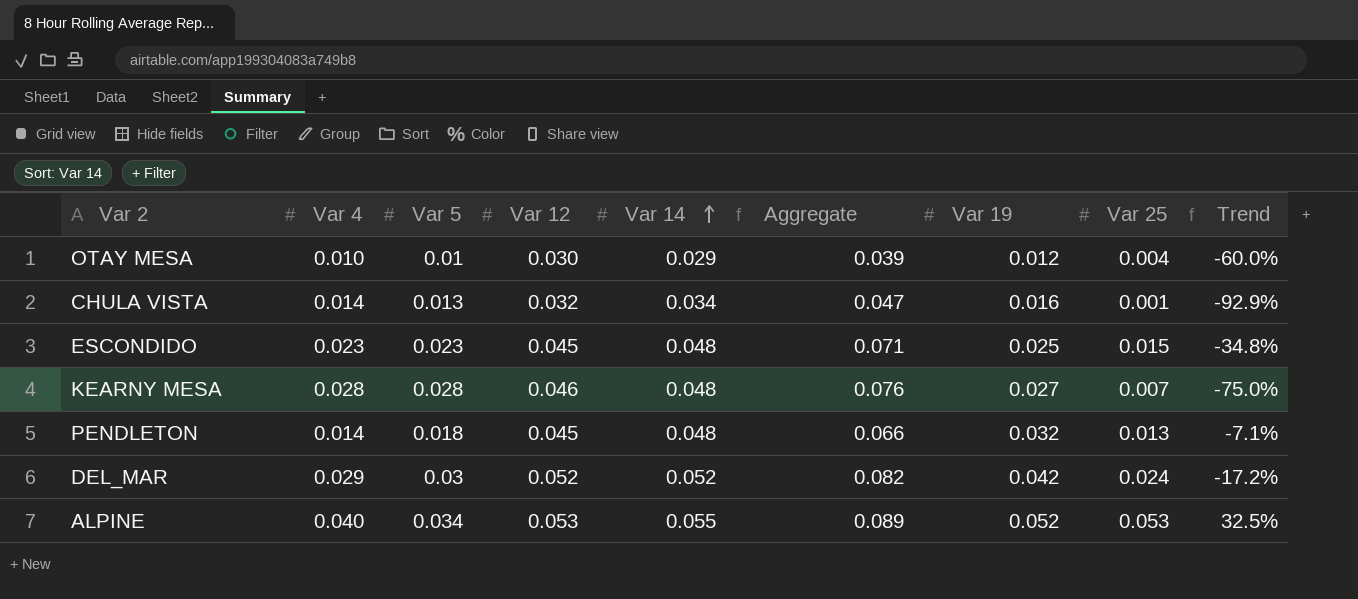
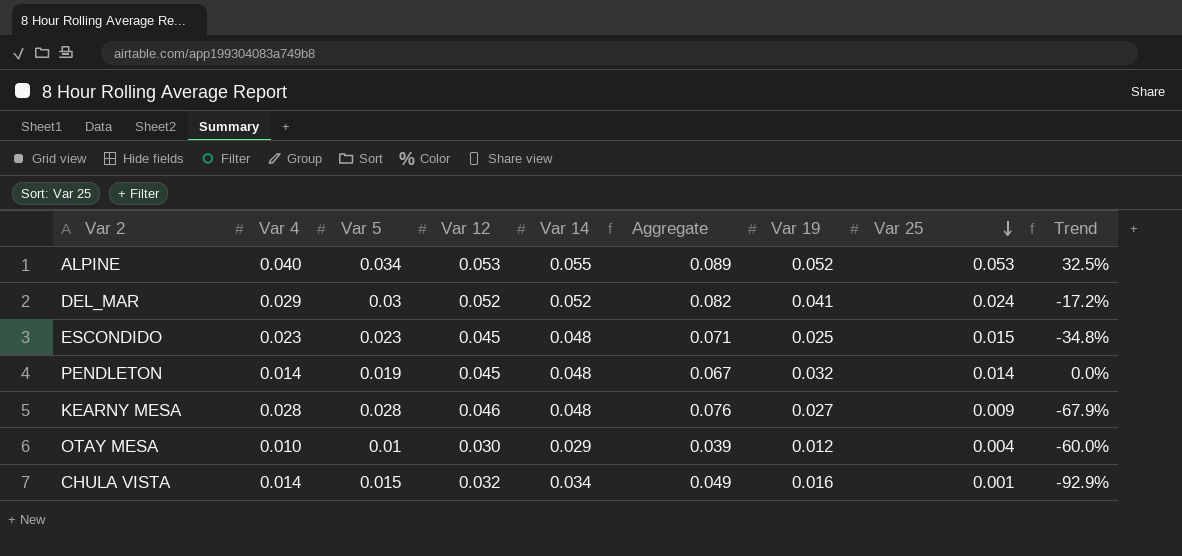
row order: Var 14 ascending -> Var 25 descending
DEL_MAR | Var 19: 0.042 -> 0.041
PENDLETON | Var 5: 0.018 -> 0.019
PENDLETON | Aggregate: 0.066 -> 0.067
PENDLETON | Var 25: 0.013 -> 0.014
PENDLETON | Trend: -7.1% -> 0.0%
KEARNY MESA | Var 25: 0.007 -> 0.009
KEARNY MESA | Trend: -75.0% -> -67.9%
CHULA VISTA | Var 5: 0.013 -> 0.015
CHULA VISTA | Aggregate: 0.047 -> 0.049

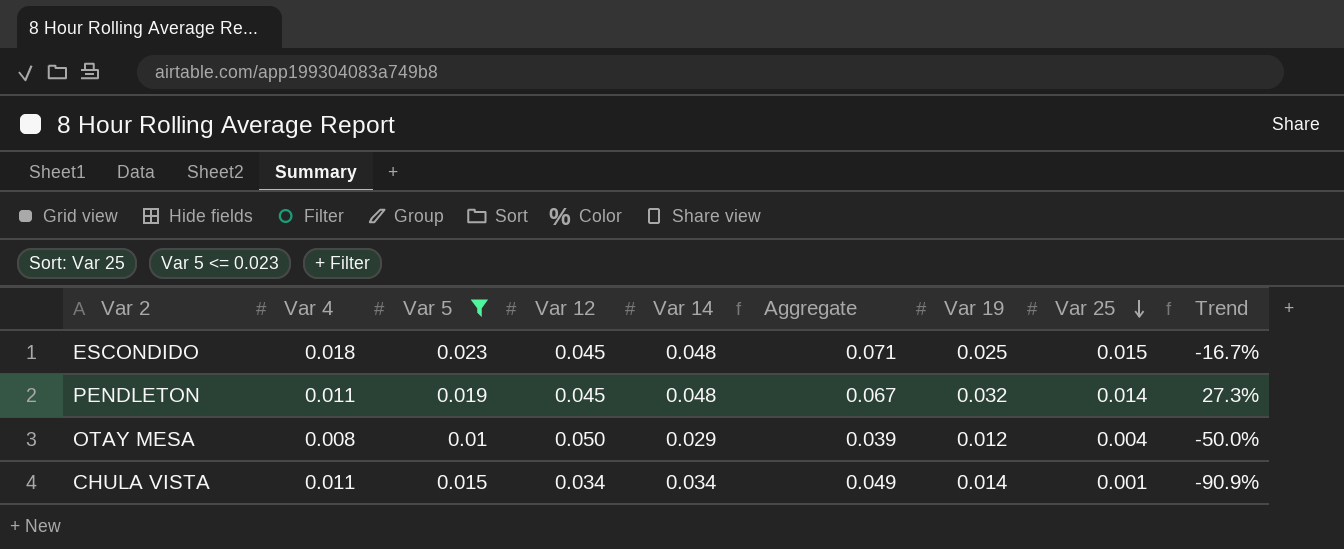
filter: none -> Var 5 <= 0.023
ESCONDIDO | Var 4: 0.023 -> 0.018
ESCONDIDO | Trend: -34.8% -> -16.7%
PENDLETON | Var 4: 0.014 -> 0.011
PENDLETON | Trend: 0.0% -> 27.3%
OTAY MESA | Var 4: 0.010 -> 0.008
OTAY MESA | Var 12: 0.030 -> 0.050
OTAY MESA | Trend: -60.0% -> -50.0%
CHULA VISTA | Var 4: 0.014 -> 0.011
CHULA VISTA | Var 12: 0.032 -> 0.034
CHULA VISTA | Var 19: 0.016 -> 0.014
CHULA VISTA | Trend: -92.9% -> -90.9%

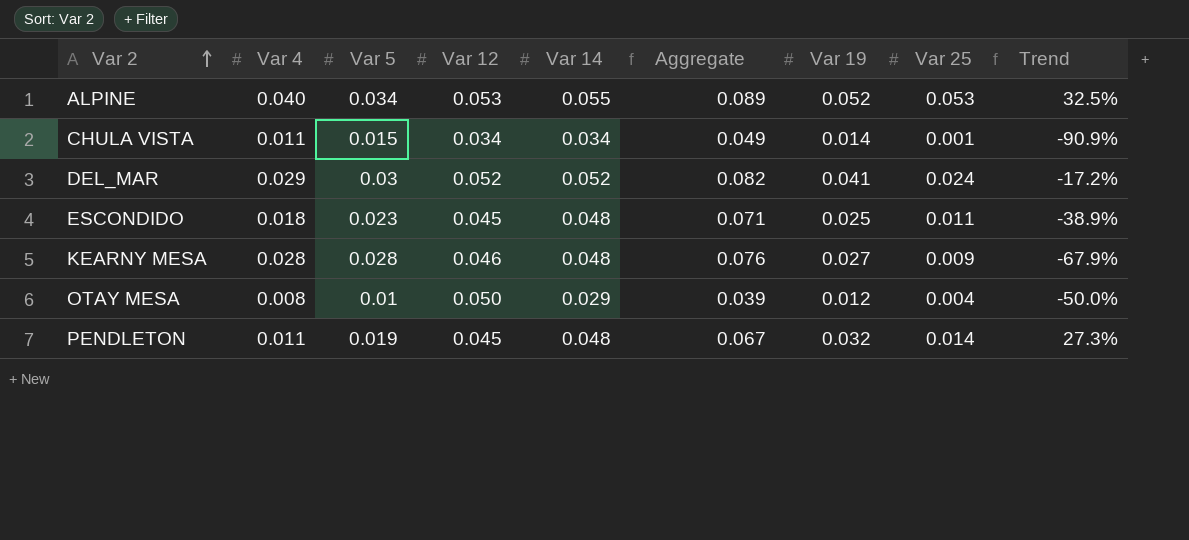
filter: Var 5 <= 0.023 -> none
row order: Var 25 descending -> Var 2 ascending
ESCONDIDO | Var 25: 0.015 -> 0.011
ESCONDIDO | Trend: -16.7% -> -38.9%

